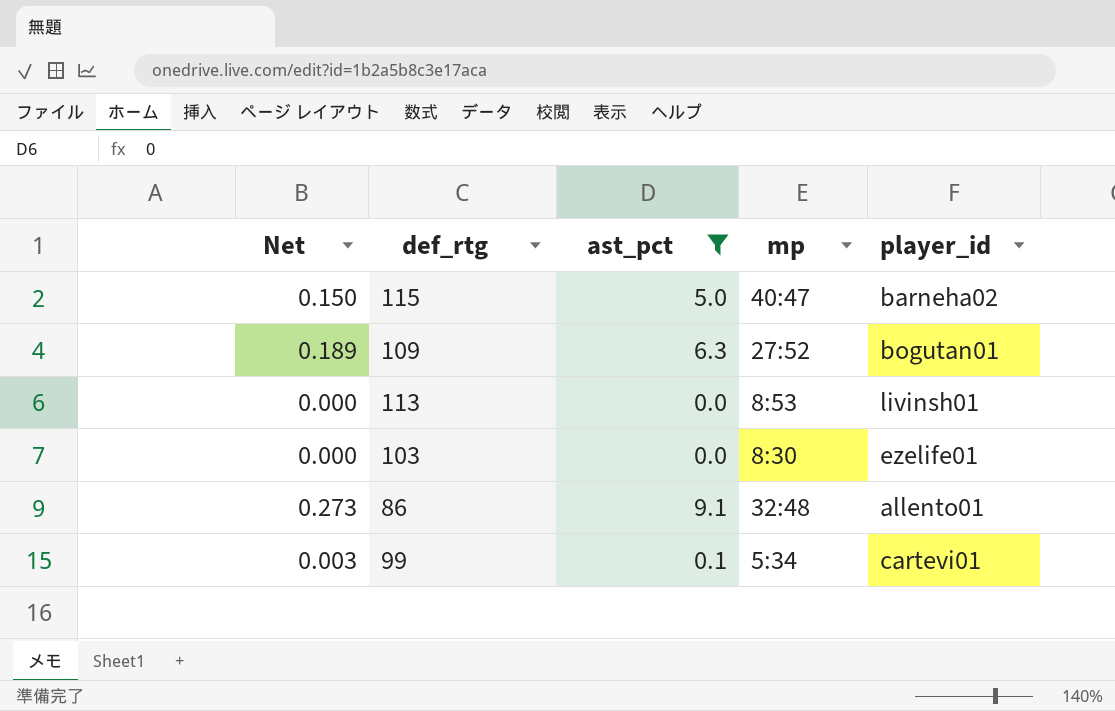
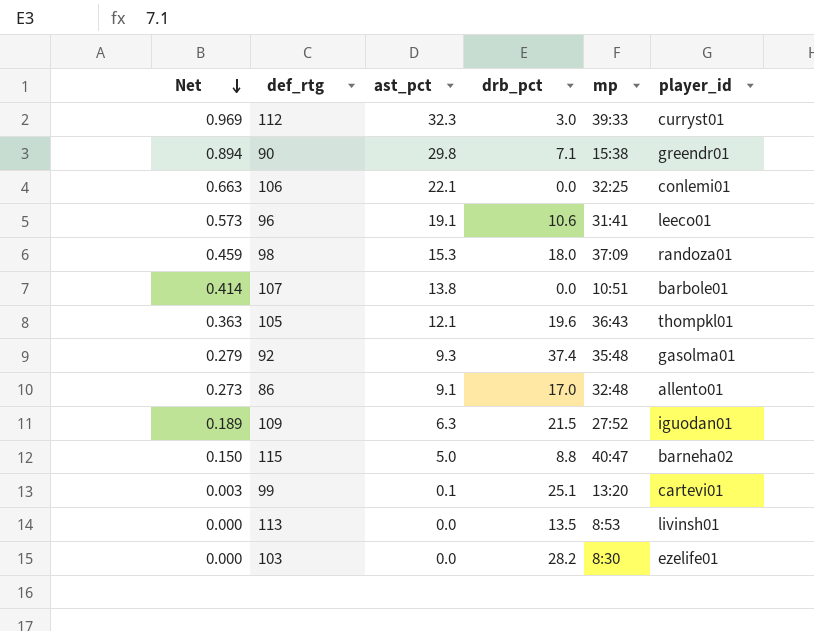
filter: ast_pct <= 9.1 -> none
row order: none -> Net descending
column drb_pct | position: none -> 4
109 | player_id: bogutan01 -> iguodan01
99 | mp: 5:34 -> 13:20

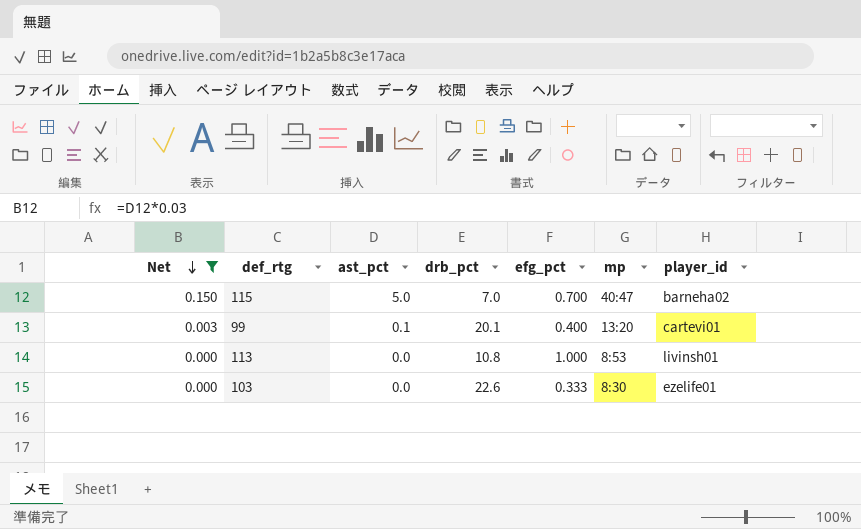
filter: none -> Net <= 0.150
column efg_pct | position: none -> 5
115 | drb_pct: 8.8 -> 7.0
99 | drb_pct: 25.1 -> 20.1
113 | drb_pct: 13.5 -> 10.8
103 | drb_pct: 28.2 -> 22.6

